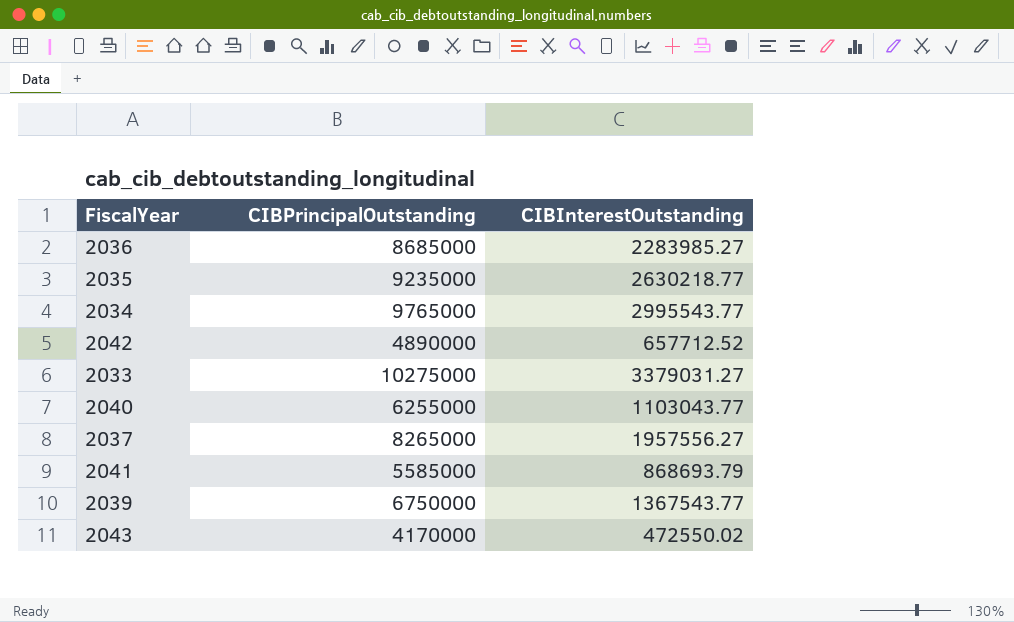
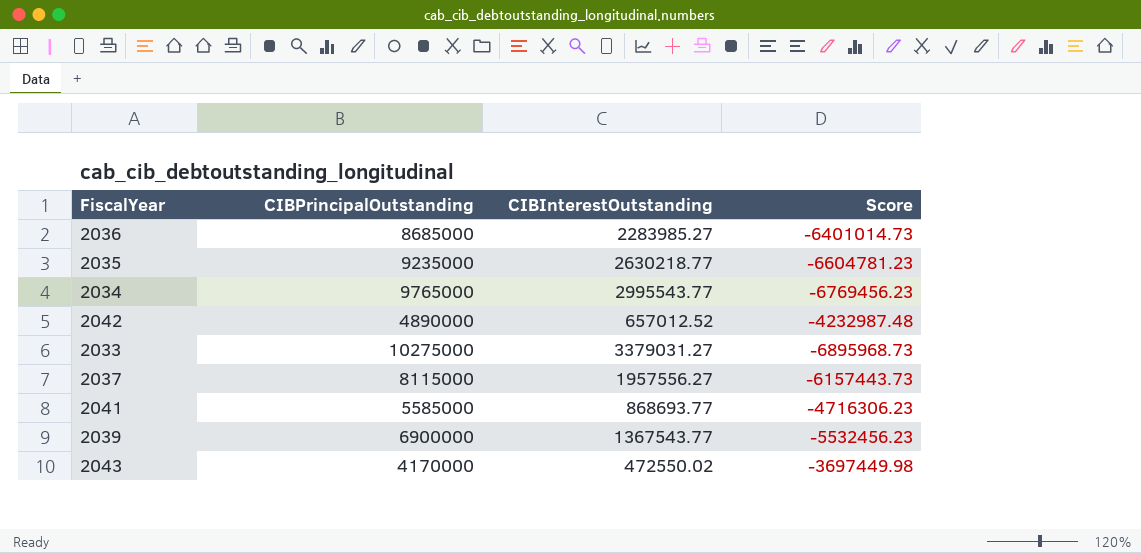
column Score | formula: none -> [CIBInterestOutstanding] - [CIBPrincipalOutstanding]
row 2040: 6255000 | 1103043.77 -> none
2042 | CIBInterestOutstanding: 657712.52 -> 657012.52
2037 | CIBPrincipalOutstanding: 8265000 -> 8115000
2041 | CIBInterestOutstanding: 868693.79 -> 868693.77
2039 | CIBPrincipalOutstanding: 6750000 -> 6900000

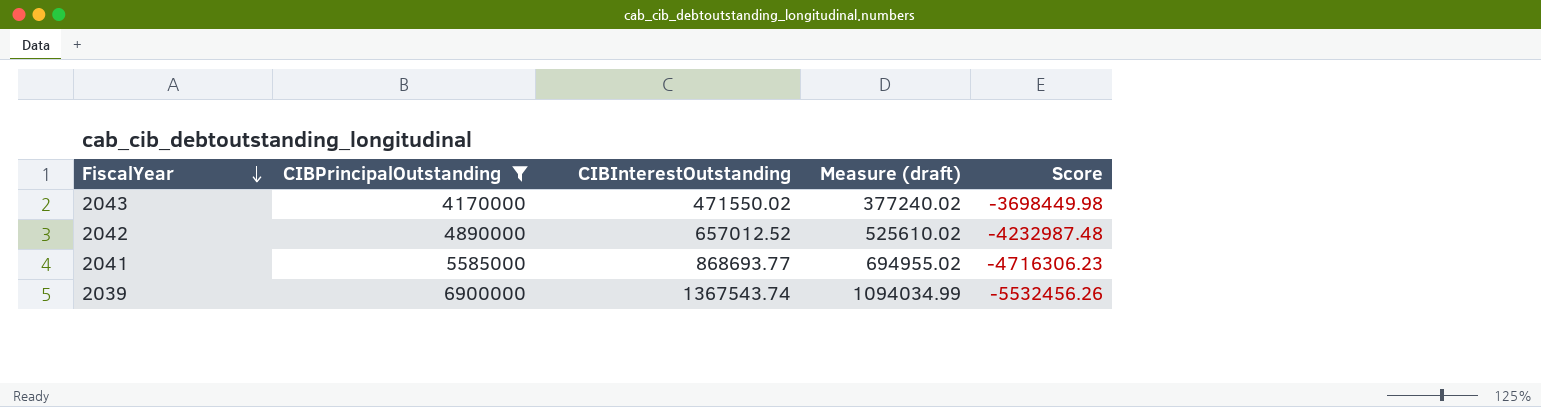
filter: none -> CIBPrincipalOutstanding <= 6900000
row order: none -> FiscalYear descending
column Measure (draft) | formula: none -> [CIBInterestOutstanding] * 0.8
2043 | CIBInterestOutstanding: 472550.02 -> 471550.02
2043 | Score: -3697449.98 -> -3698449.98
2039 | CIBInterestOutstanding: 1367543.77 -> 1367543.74
2039 | Score: -5532456.23 -> -5532456.26

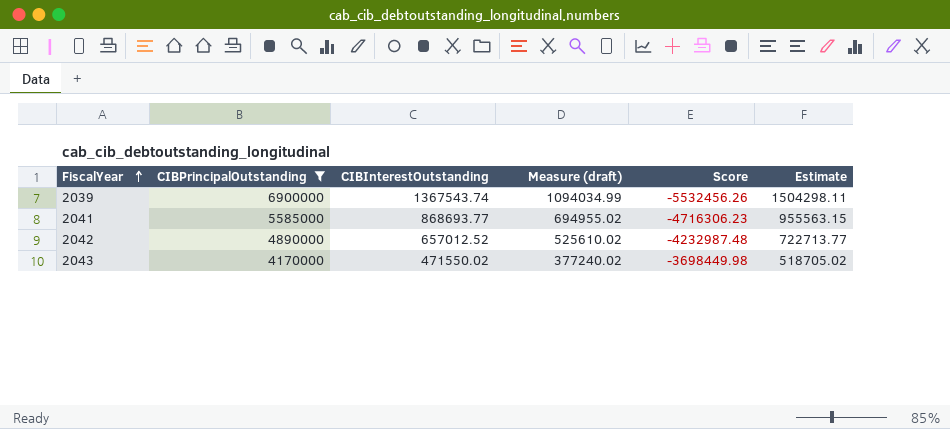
row order: FiscalYear descending -> FiscalYear ascending
column Estimate | formula: none -> [CIBInterestOutstanding] * 1.1

